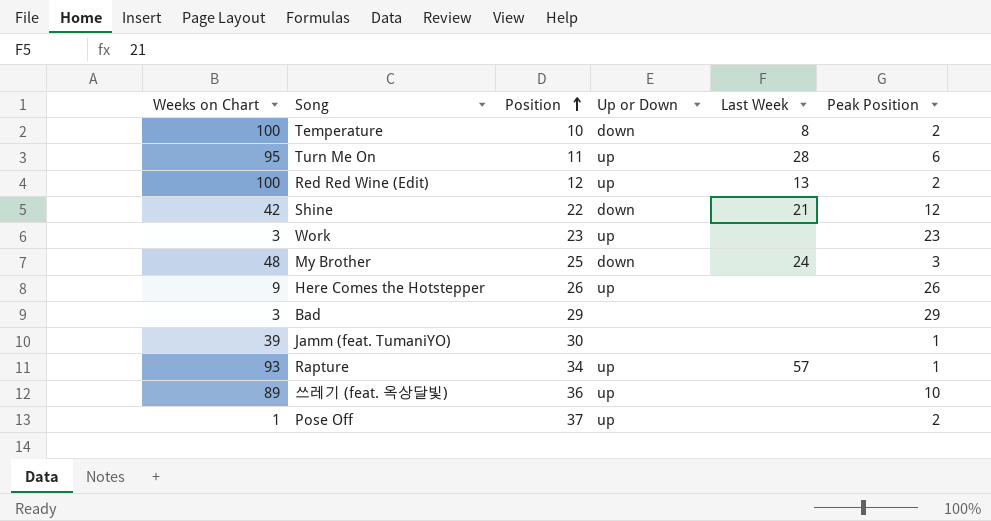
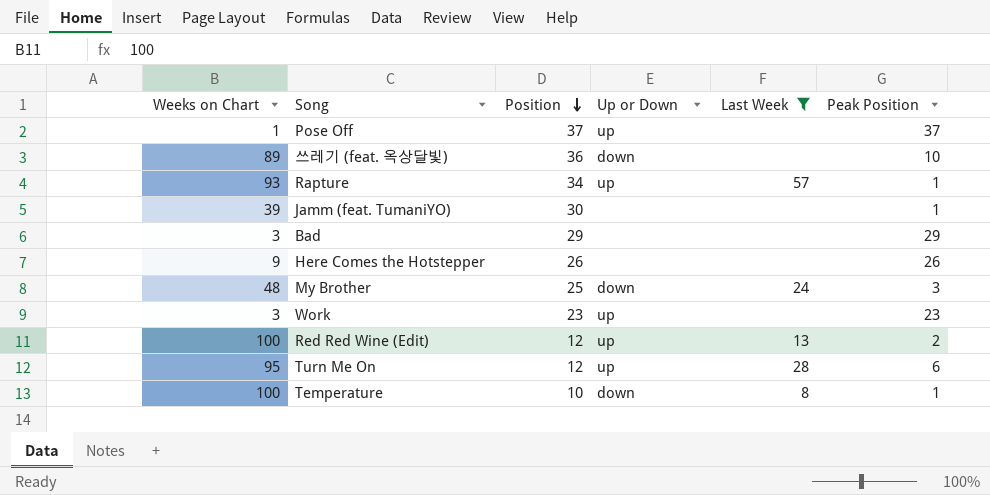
filter: none -> Last Week != 21
row order: Position ascending -> Position descending
Pose Off | Peak Position: 2 -> 37
쓰레기 (feat. 옥상달빛) | Up or Down: up -> down
Here Comes the Hotstepper | Up or Down: up -> none
Turn Me On | Position: 11 -> 12
Temperature | Peak Position: 2 -> 1

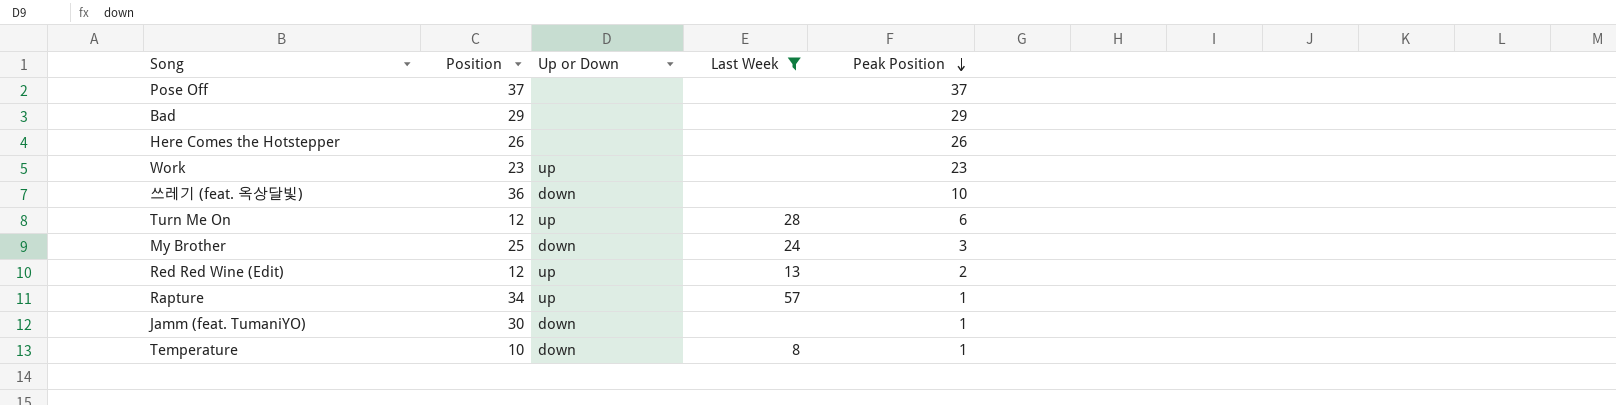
row order: Position descending -> Peak Position descending
column Weeks on Chart | position: 1 -> none
Pose Off | Up or Down: up -> none
Jamm (feat. TumaniYO) | Up or Down: none -> down

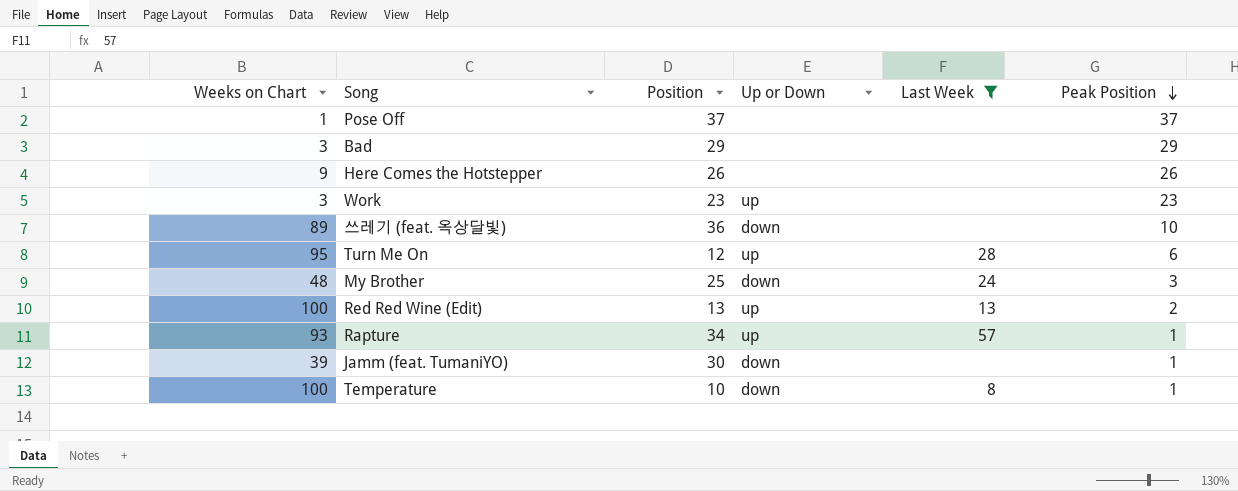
column Weeks on Chart | position: none -> 1
Red Red Wine (Edit) | Position: 12 -> 13

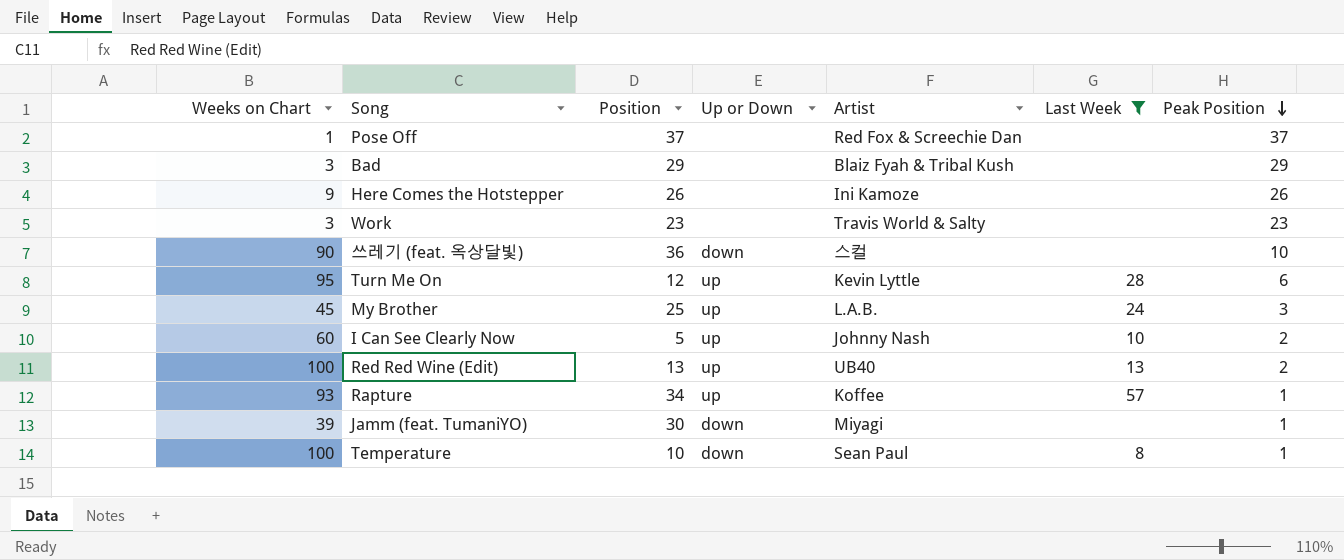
column Artist | position: none -> 5
Work | Up or Down: up -> none
쓰레기 (feat. 옥상달빛) | Weeks on Chart: 89 -> 90
My Brother | Weeks on Chart: 48 -> 45
My Brother | Up or Down: down -> up
row I Can See Clearly Now: none -> 60 | 5 | up | Johnny Nash | 10 | 2

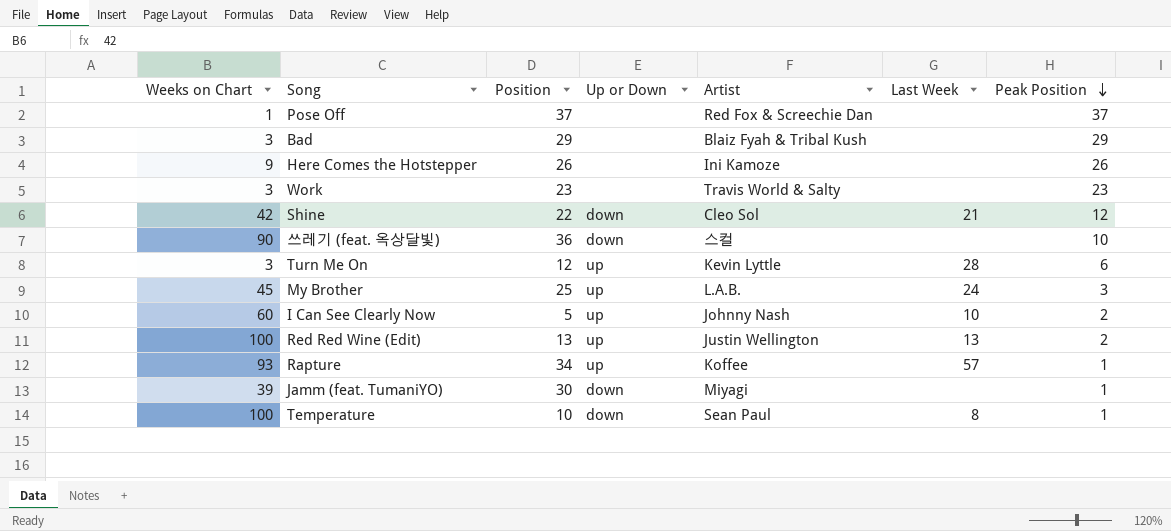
filter: Last Week != 21 -> none
Turn Me On | Weeks on Chart: 95 -> 3
Red Red Wine (Edit) | Artist: UB40 -> Justin Wellington

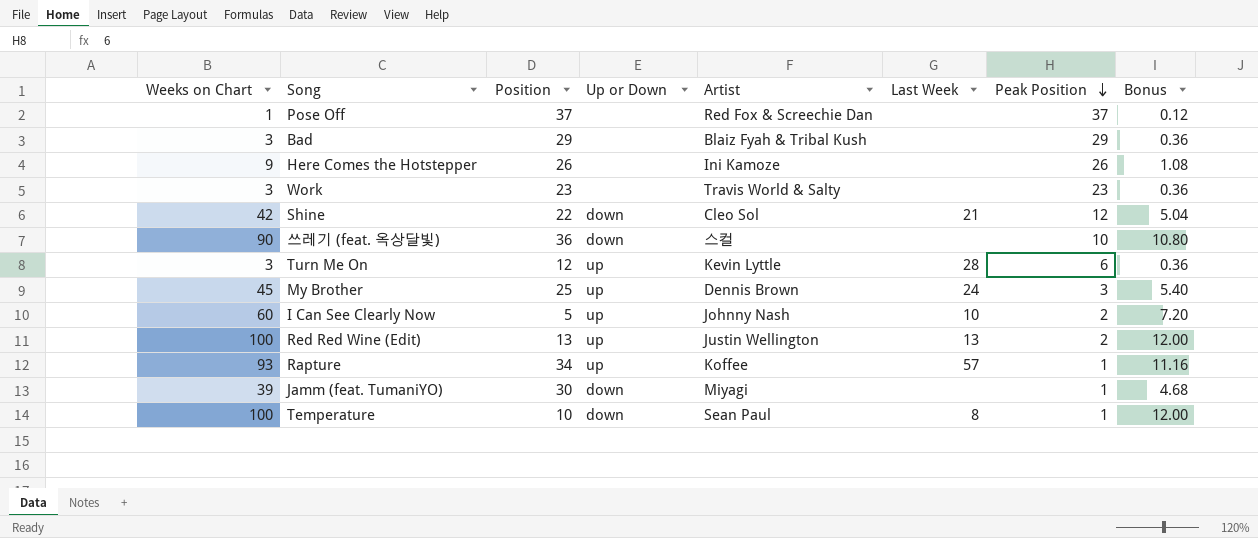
column Bonus | formula: none -> [Weeks on Chart] * 0.12
My Brother | Artist: L.A.B. -> Dennis Brown

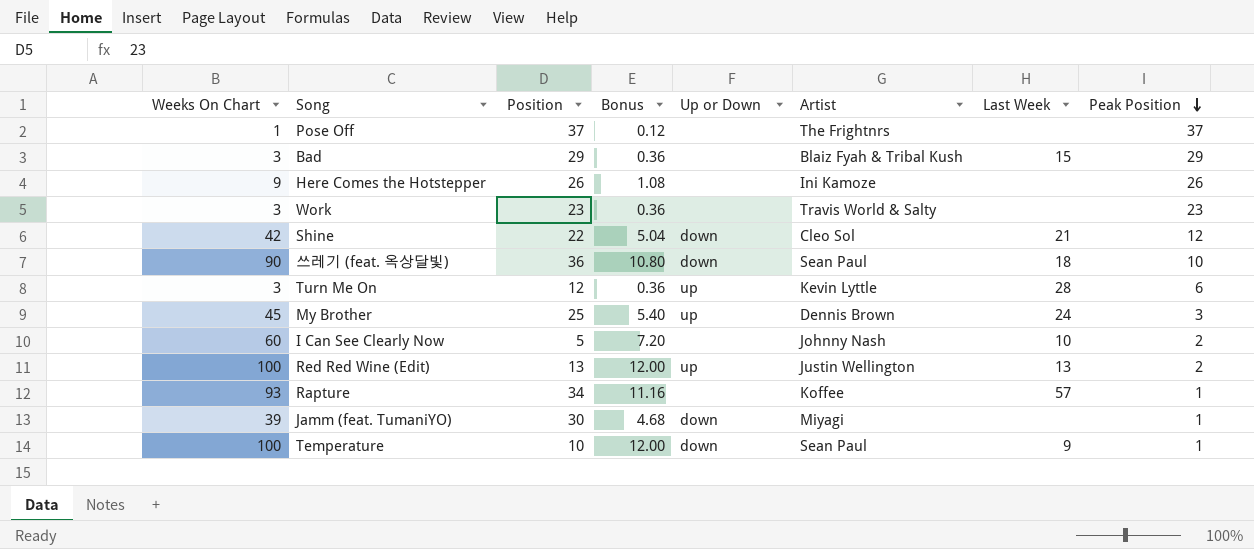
column name: Weeks on Chart -> Weeks On Chart
column Bonus | position: 8 -> 4
Pose Off | Artist: Red Fox & Screechie Dan -> The Frightnrs
Bad | Last Week: none -> 15
쓰레기 (feat. 옥상달빛) | Artist: 스컬 -> Sean Paul
쓰레기 (feat. 옥상달빛) | Last Week: none -> 18
I Can See Clearly Now | Up or Down: up -> none
Rapture | Up or Down: up -> none
Temperature | Last Week: 8 -> 9

